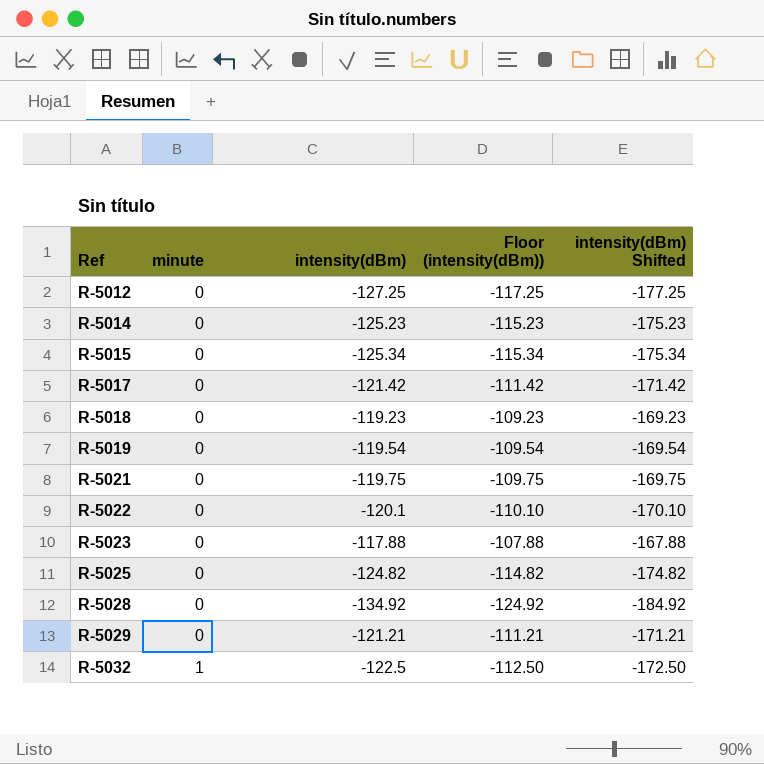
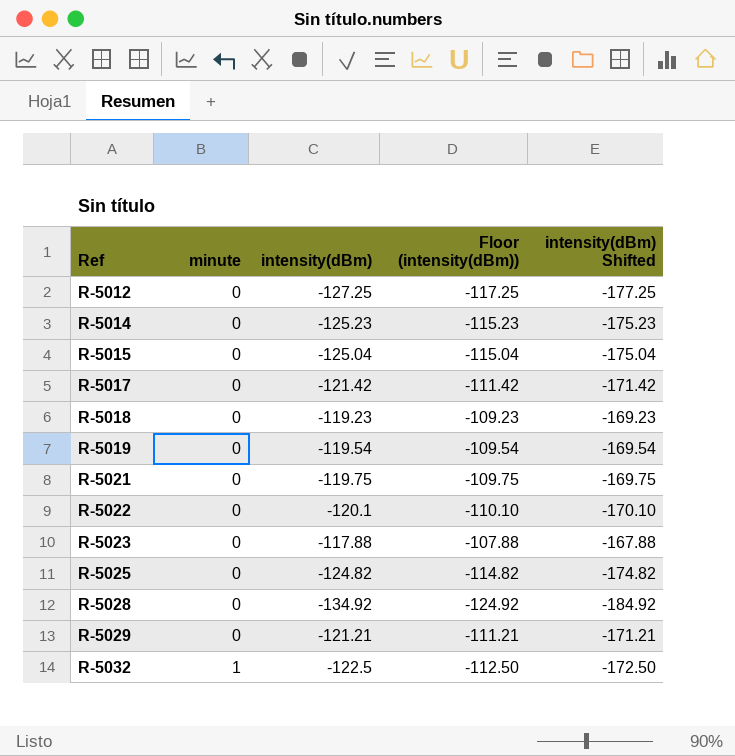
R-5015 | intensity(dBm): -125.34 -> -125.04
R-5015 | Floor (intensity(dBm)): -115.34 -> -115.04
R-5015 | intensity(dBm) Shifted: -175.34 -> -175.04

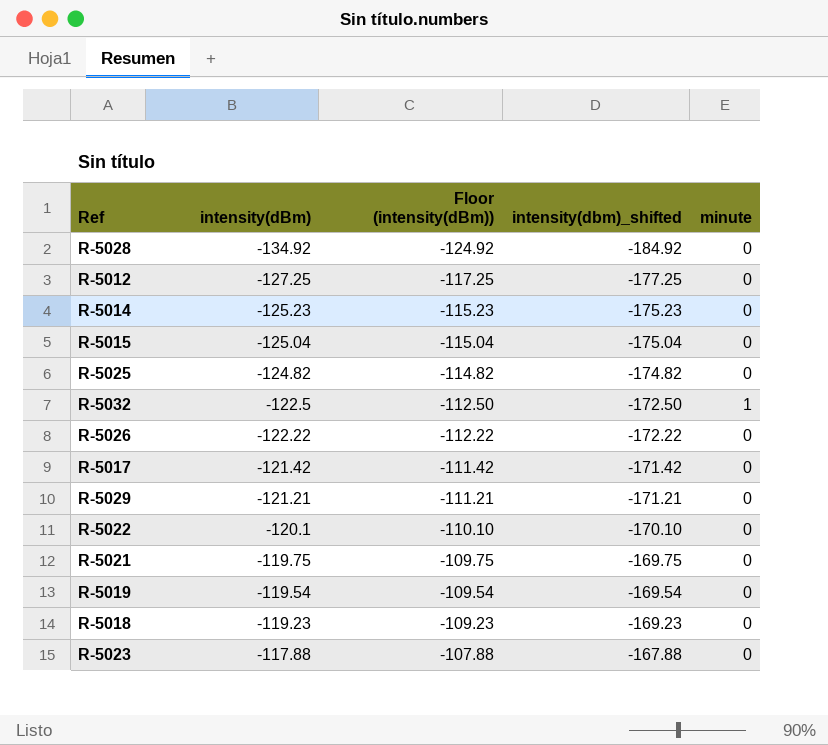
row order: Ref ascending -> intensity(dBm) ascending
column name: intensity(dBm) Shifted -> intensity(dbm)_shifted
column minute | position: 2 -> 5
row R-5026: none -> -122.22 | -112.22 | -172.22 | 0

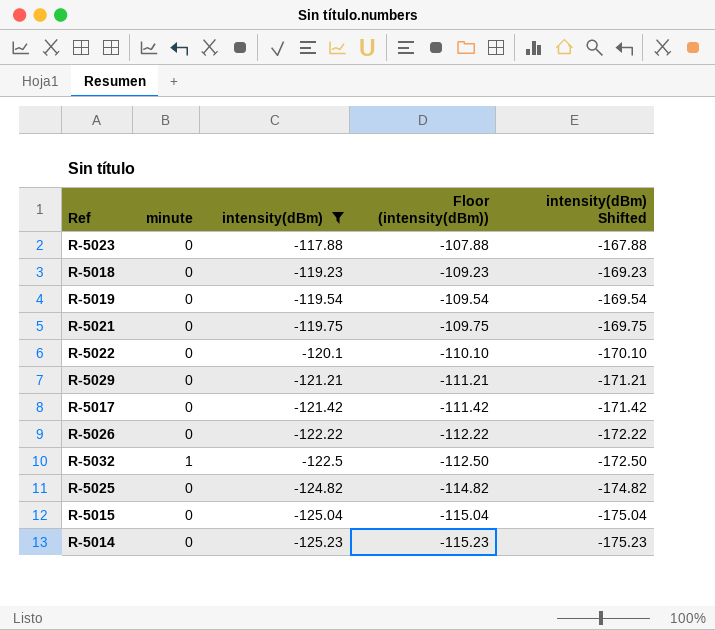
filter: none -> intensity(dBm) >= -125.23
row order: intensity(dBm) ascending -> intensity(dBm) descending
column minute | position: 5 -> 2
column name: intensity(dbm)_shifted -> intensity(dBm) Shifted

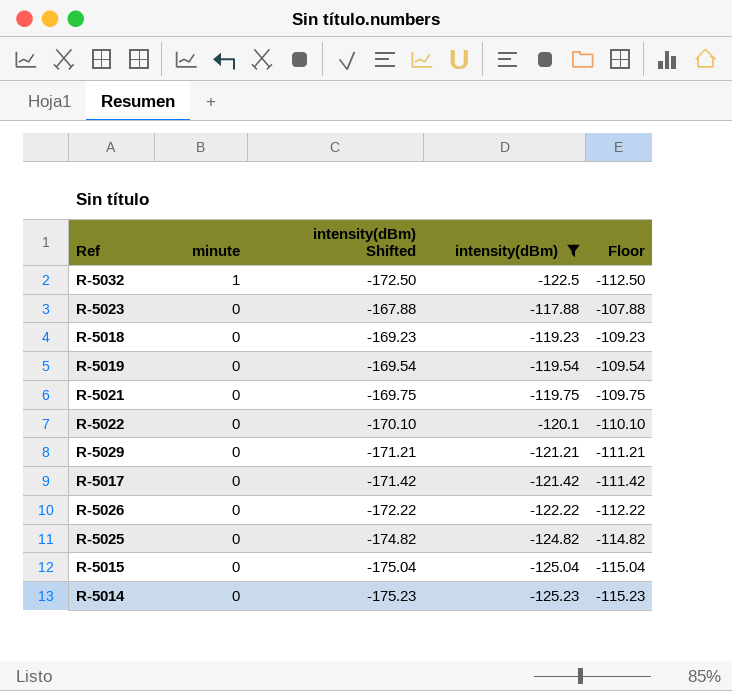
row order: intensity(dBm) descending -> minute descending
column intensity(dBm) Shifted | position: 5 -> 3
column name: Floor (intensity(dBm)) -> Floor

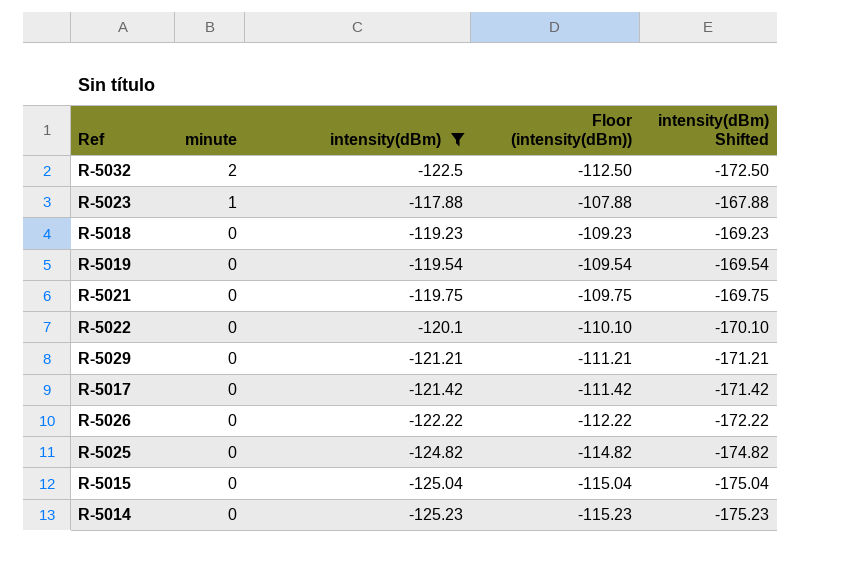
column name: Floor -> Floor (intensity(dBm))
column intensity(dBm) Shifted | position: 3 -> 5
R-5032 | minute: 1 -> 2
R-5023 | minute: 0 -> 1

